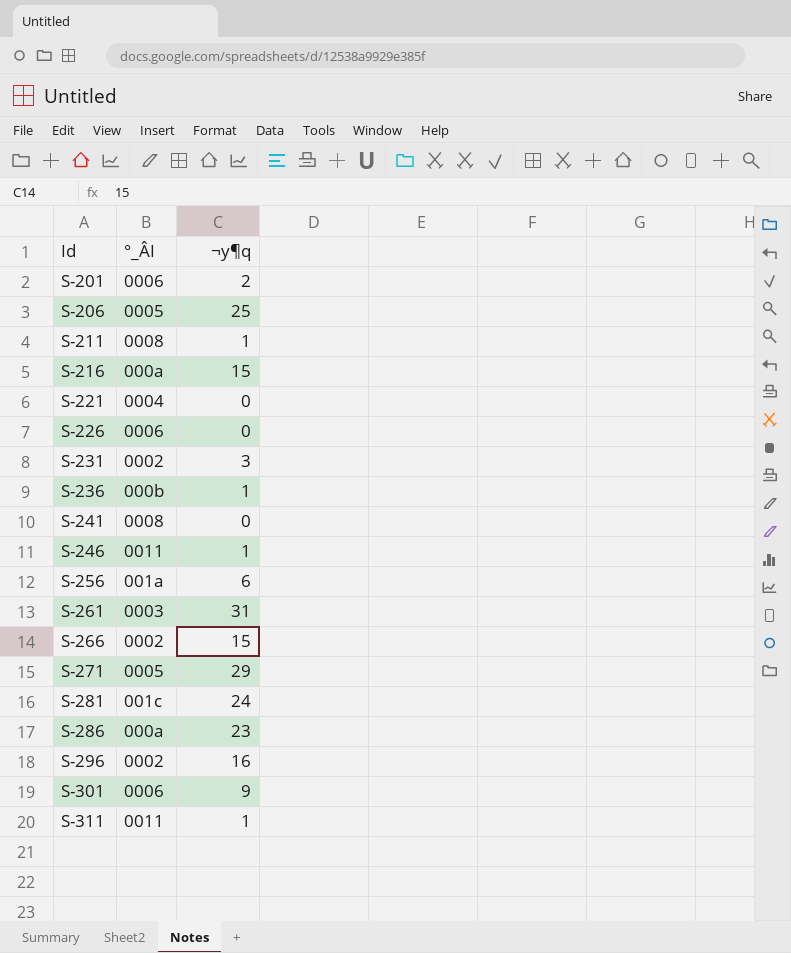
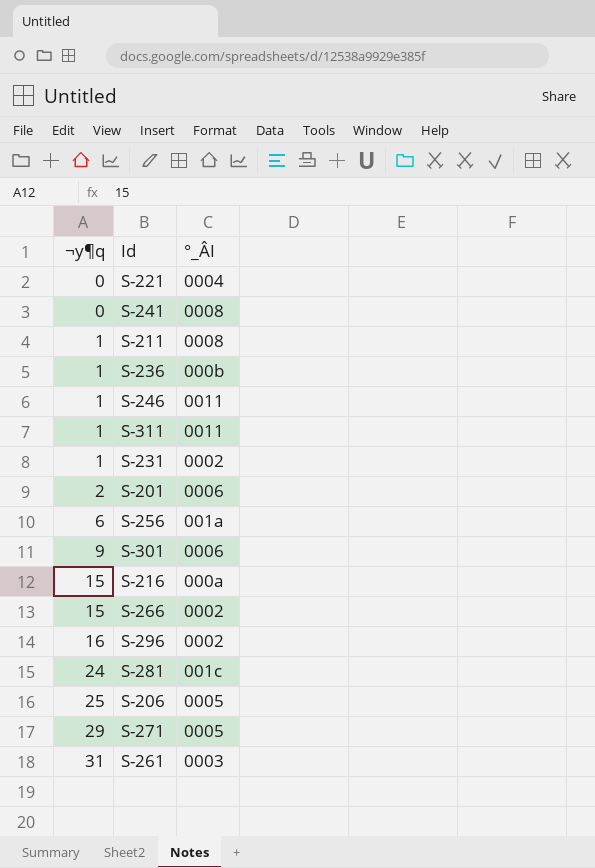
row order: Id ascending -> ¬y¶q ascending
column ¬y¶q | position: 3 -> 1
row S-226: 0006 | 0 -> none
row S-286: 000a | 23 -> none
S-231 | ¬y¶q: 3 -> 1

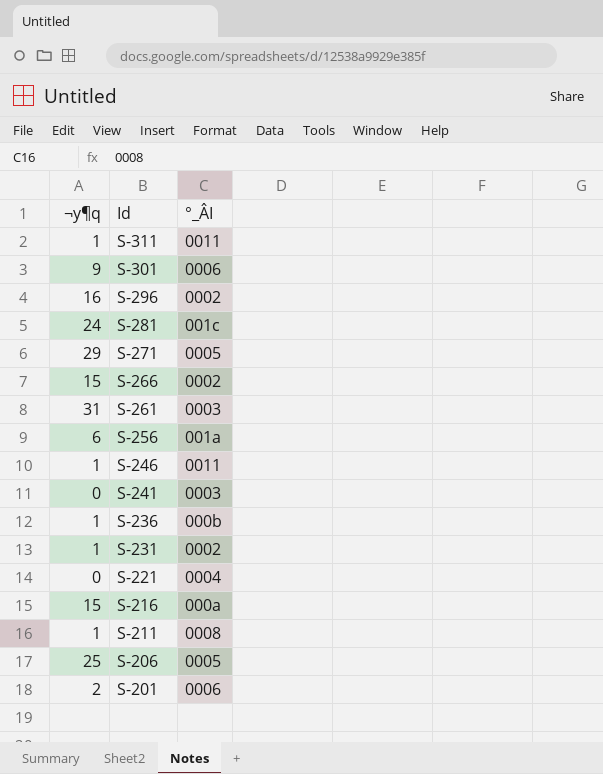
row order: ¬y¶q ascending -> Id descending
S-241 | °_ÂI: 0008 -> 0003

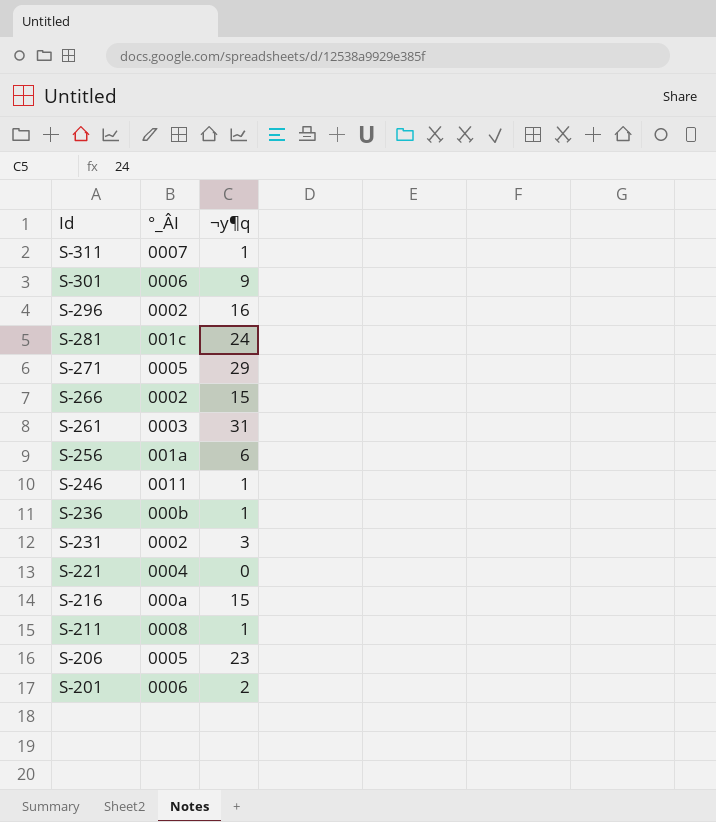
column ¬y¶q | position: 1 -> 3
row S-241: 0 | 0003 -> none
S-311 | °_ÂI: 0011 -> 0007
S-231 | ¬y¶q: 1 -> 3
S-206 | ¬y¶q: 25 -> 23

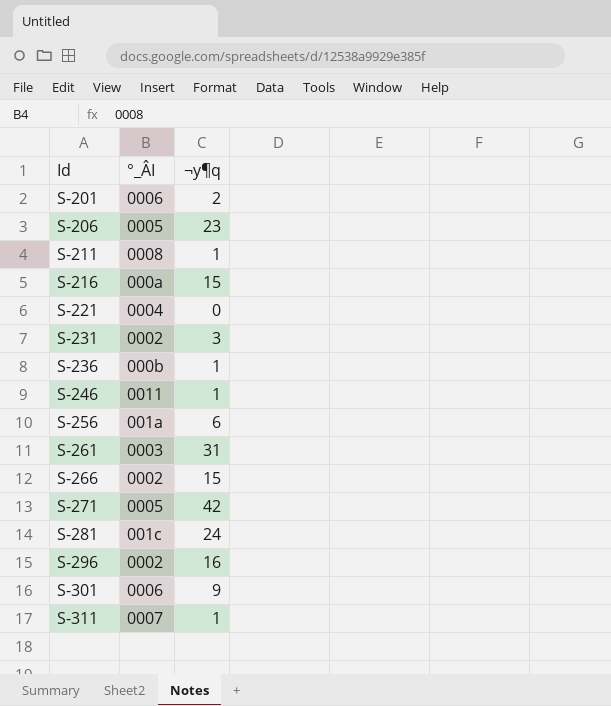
row order: Id descending -> Id ascending
S-271 | ¬y¶q: 29 -> 42

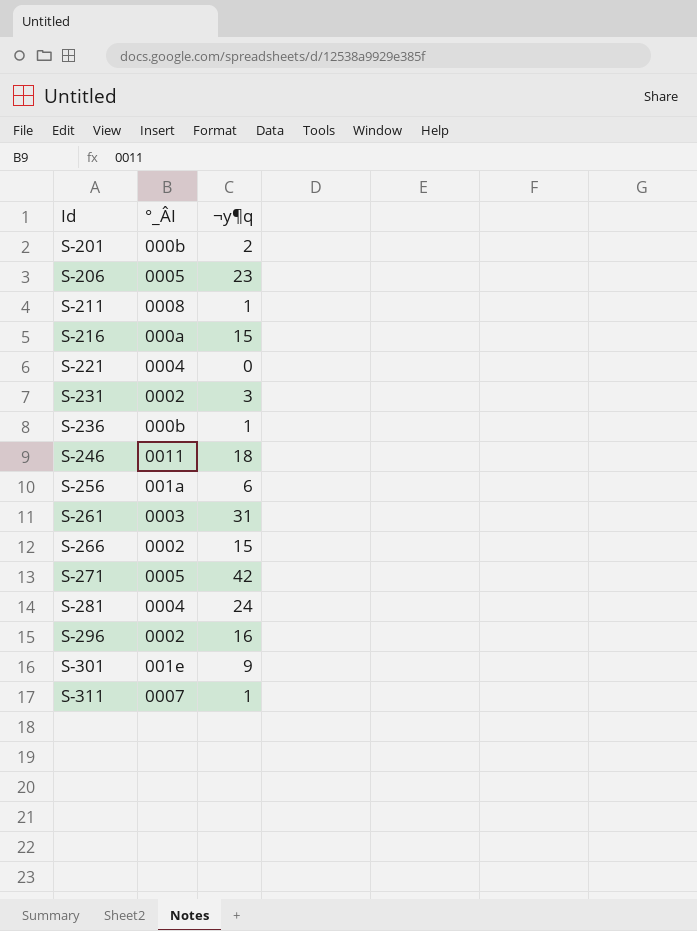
S-201 | °_ÂI: 0006 -> 000b
S-246 | ¬y¶q: 1 -> 18
S-281 | °_ÂI: 001c -> 0004
S-301 | °_ÂI: 0006 -> 001e

